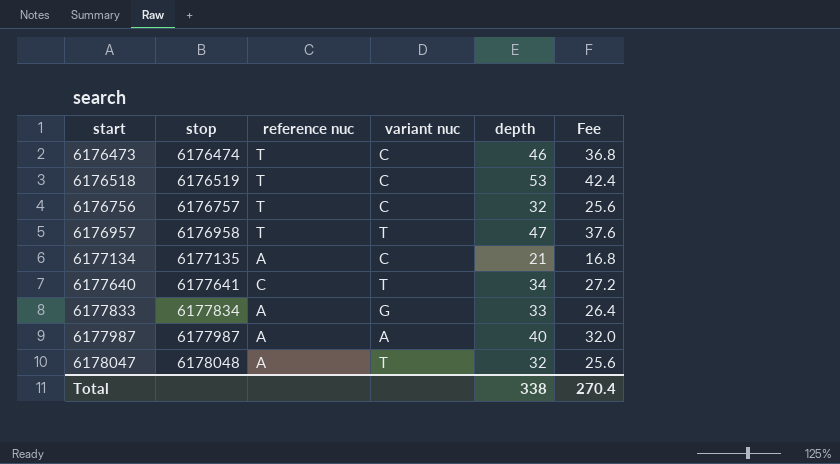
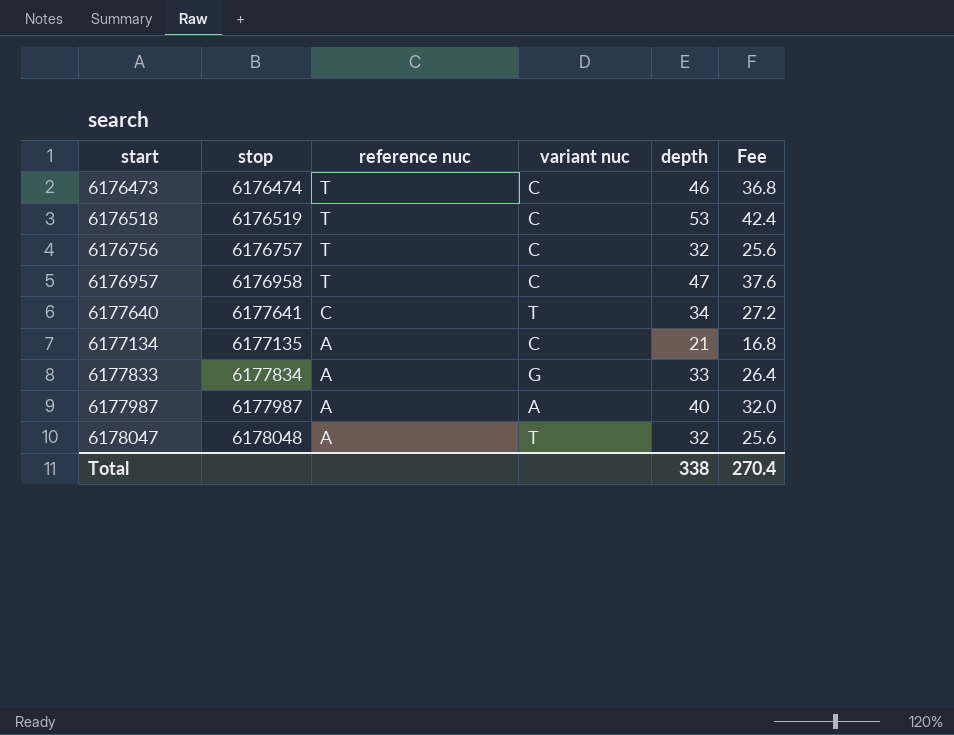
row order: start ascending -> reference nuc descending
6176957 | variant nuc: T -> C

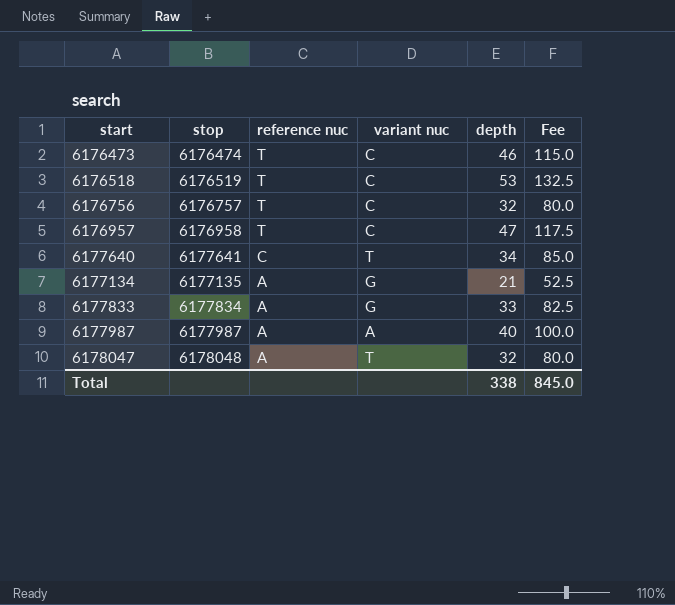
column Fee | formula: [depth] * 0.8 -> [depth] * 2.5
6177134 | variant nuc: C -> G
Total | Fee: 270.4 -> 845.0

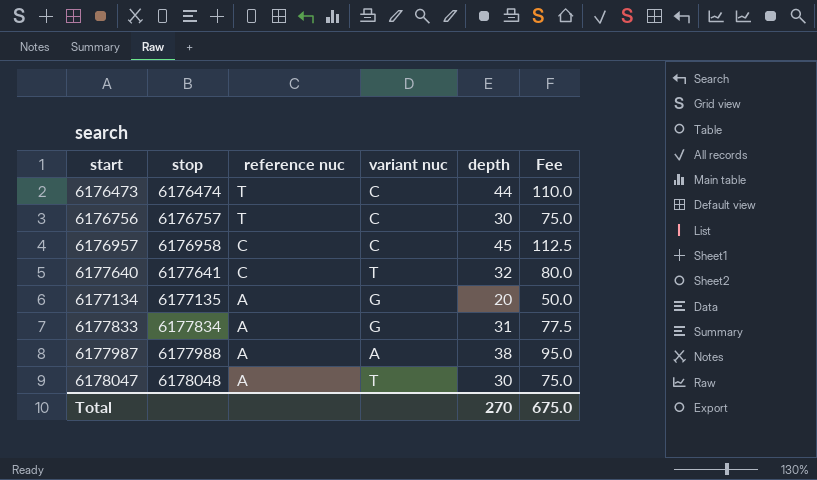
row 6176518: 6176519 | T | C | 53 | 132.5 -> none
6176473 | depth: 46 -> 44
6176473 | Fee: 115.0 -> 110.0
6176756 | depth: 32 -> 30
6176756 | Fee: 80.0 -> 75.0
6176957 | reference nuc: T -> C
6176957 | depth: 47 -> 45
6176957 | Fee: 117.5 -> 112.5
6177640 | depth: 34 -> 32
6177640 | Fee: 85.0 -> 80.0
6177134 | depth: 21 -> 20
6177134 | Fee: 52.5 -> 50.0
6177833 | depth: 33 -> 31
6177833 | Fee: 82.5 -> 77.5
6177987 | stop: 6177987 -> 6177988
6177987 | depth: 40 -> 38
6177987 | Fee: 100.0 -> 95.0
6178047 | depth: 32 -> 30
6178047 | Fee: 80.0 -> 75.0
Total | depth: 338 -> 270
Total | Fee: 845.0 -> 675.0

